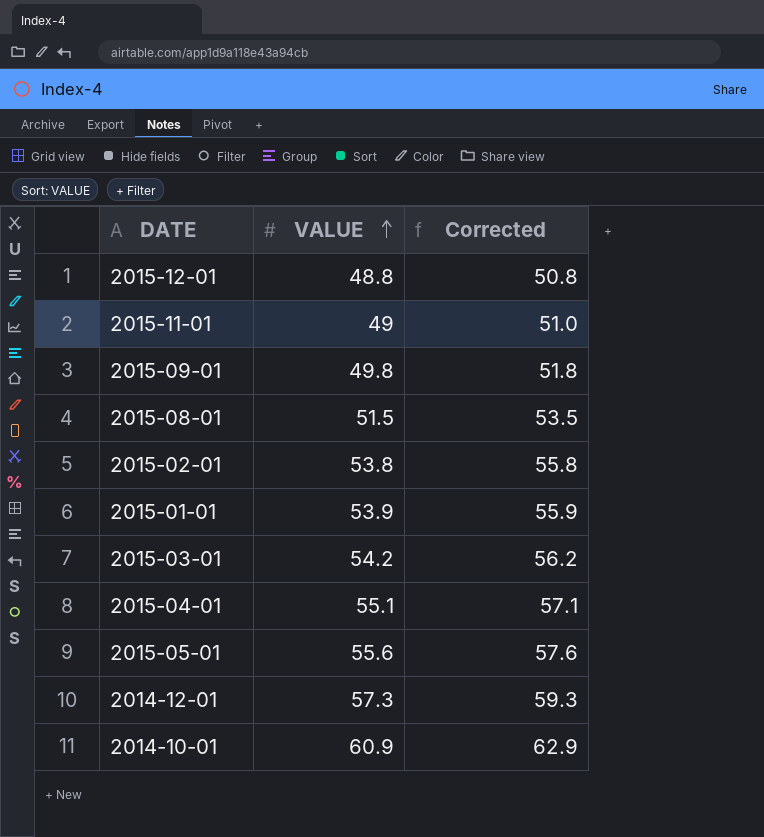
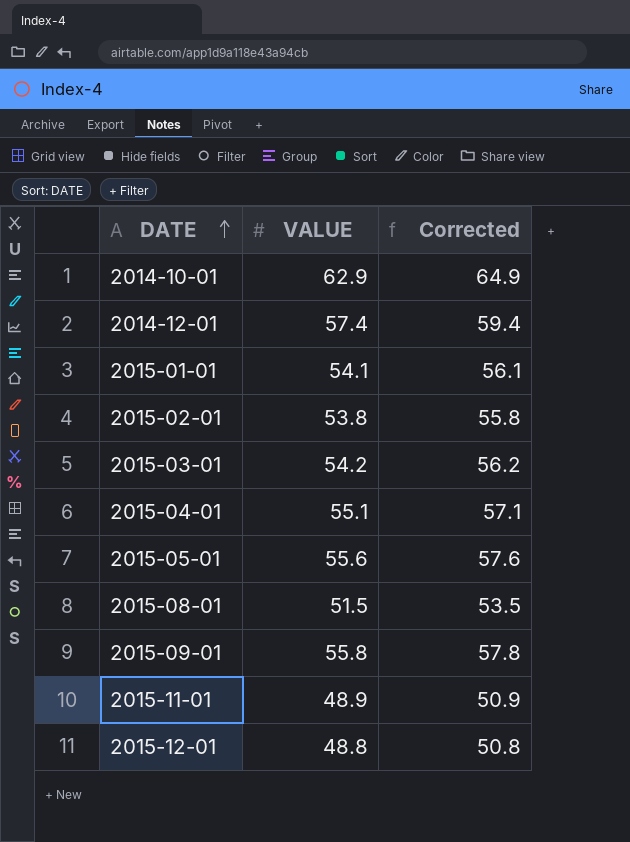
row order: VALUE ascending -> DATE ascending
2014-10-01 | VALUE: 60.9 -> 62.9
2014-10-01 | Corrected: 62.9 -> 64.9
2014-12-01 | VALUE: 57.3 -> 57.4
2014-12-01 | Corrected: 59.3 -> 59.4
2015-01-01 | VALUE: 53.9 -> 54.1
2015-01-01 | Corrected: 55.9 -> 56.1
2015-09-01 | VALUE: 49.8 -> 55.8
2015-09-01 | Corrected: 51.8 -> 57.8
2015-11-01 | VALUE: 49 -> 48.9
2015-11-01 | Corrected: 51.0 -> 50.9

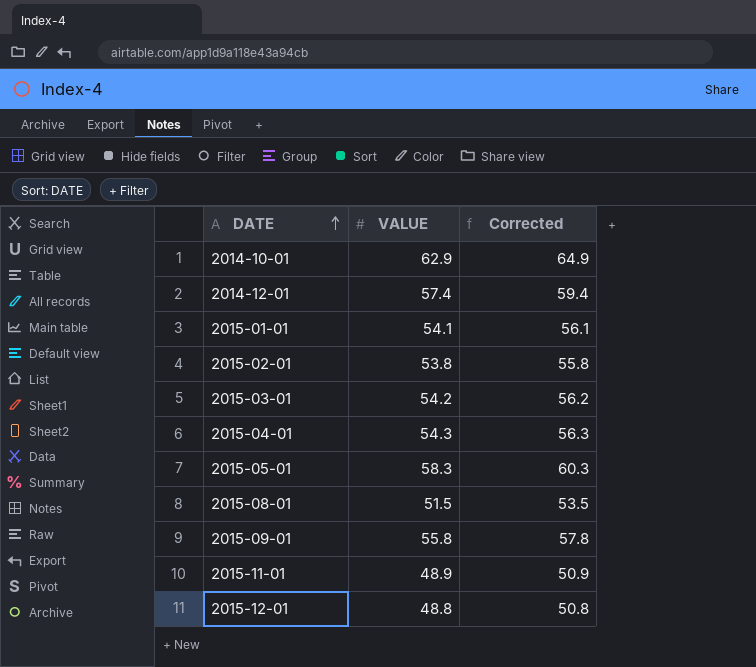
2015-04-01 | VALUE: 55.1 -> 54.3
2015-04-01 | Corrected: 57.1 -> 56.3
2015-05-01 | VALUE: 55.6 -> 58.3
2015-05-01 | Corrected: 57.6 -> 60.3

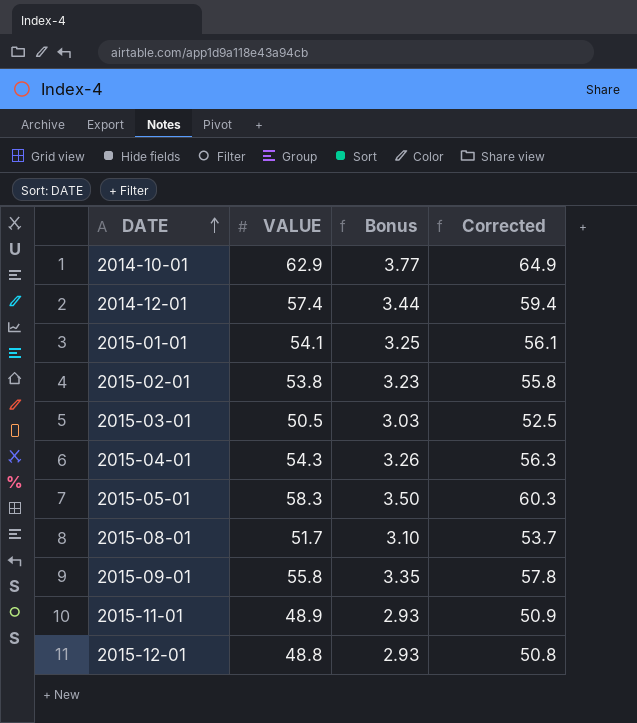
column Bonus | formula: none -> [VALUE] * 0.06
2015-03-01 | VALUE: 54.2 -> 50.5
2015-03-01 | Corrected: 56.2 -> 52.5
2015-08-01 | VALUE: 51.5 -> 51.7
2015-08-01 | Corrected: 53.5 -> 53.7

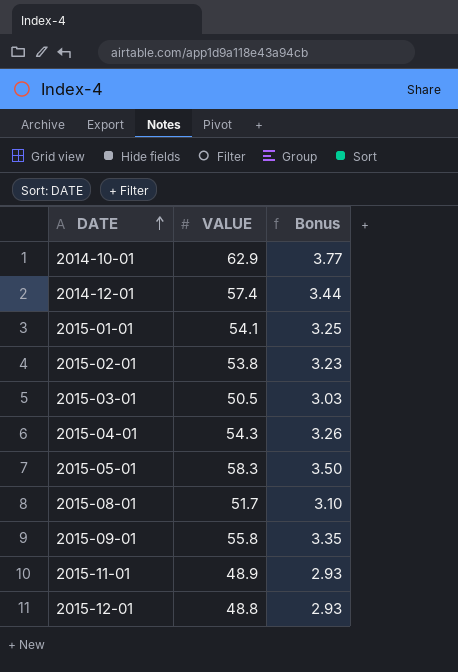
column Corrected | formula: [VALUE] + 2 -> none

